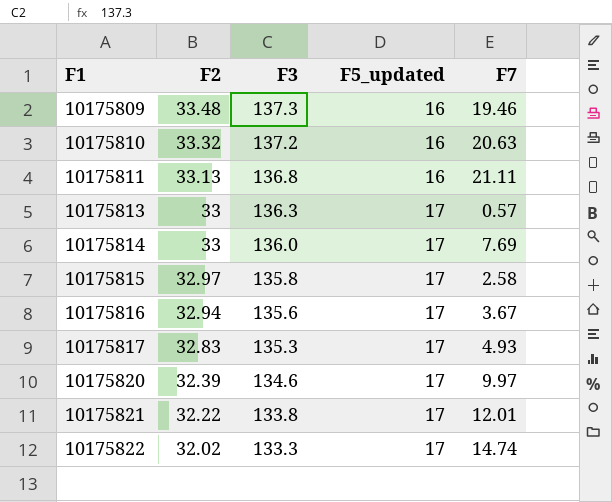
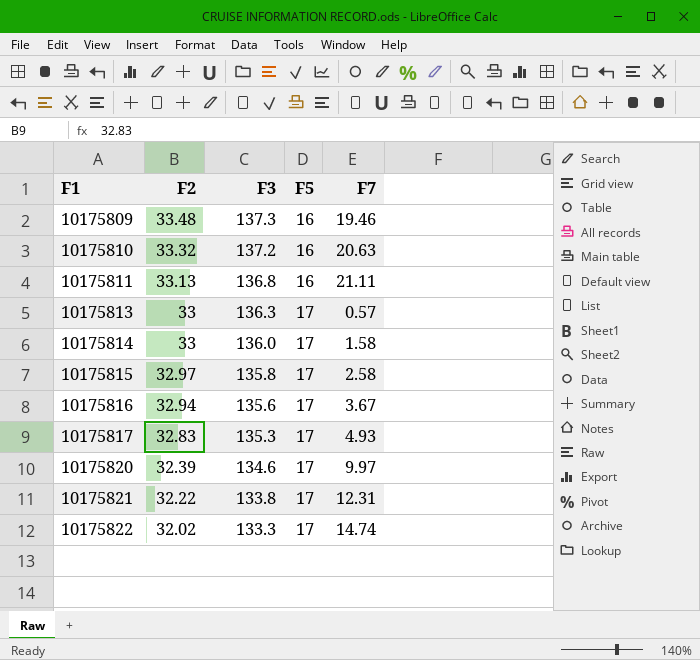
column name: F5_updated -> F5
10175814 | F7: 7.69 -> 1.58
10175821 | F7: 12.01 -> 12.31

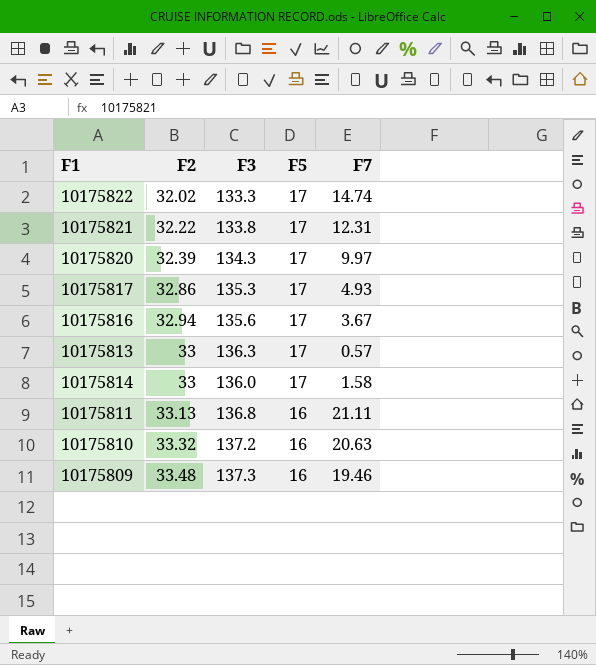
row order: F1 ascending -> F2 ascending
row 10175815: 32.97 | 135.8 | 17 | 2.58 -> none
10175820 | F3: 134.6 -> 134.3
10175817 | F2: 32.83 -> 32.86

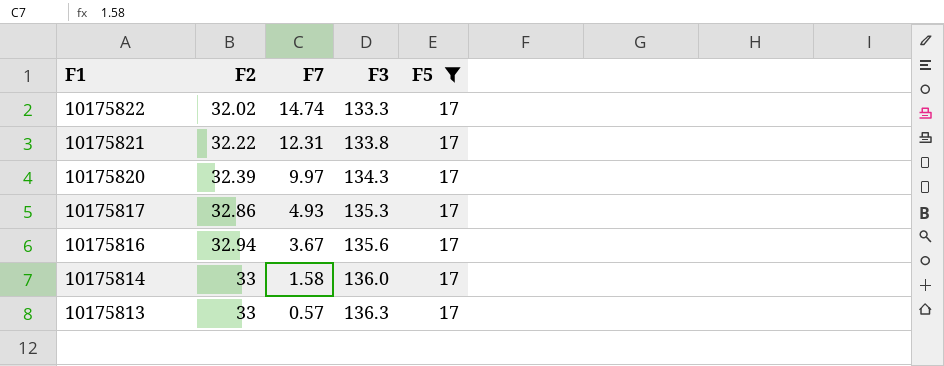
filter: none -> F5 = 17
row order: F2 ascending -> F1 descending
column F7 | position: 5 -> 3

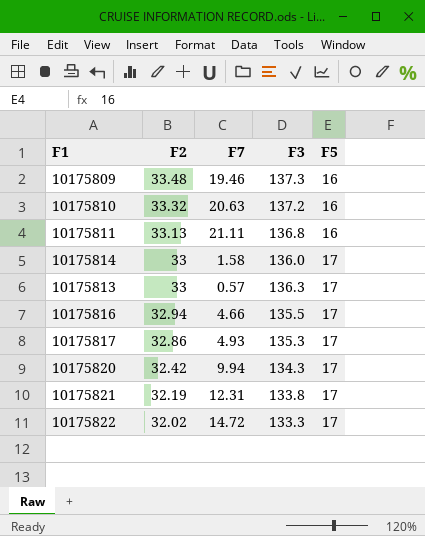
filter: F5 = 17 -> none
row order: F1 descending -> F2 descending
10175816 | F7: 3.67 -> 4.66
10175816 | F3: 135.6 -> 135.5
10175820 | F2: 32.39 -> 32.42
10175820 | F7: 9.97 -> 9.94
10175821 | F2: 32.22 -> 32.19
10175822 | F7: 14.74 -> 14.72

